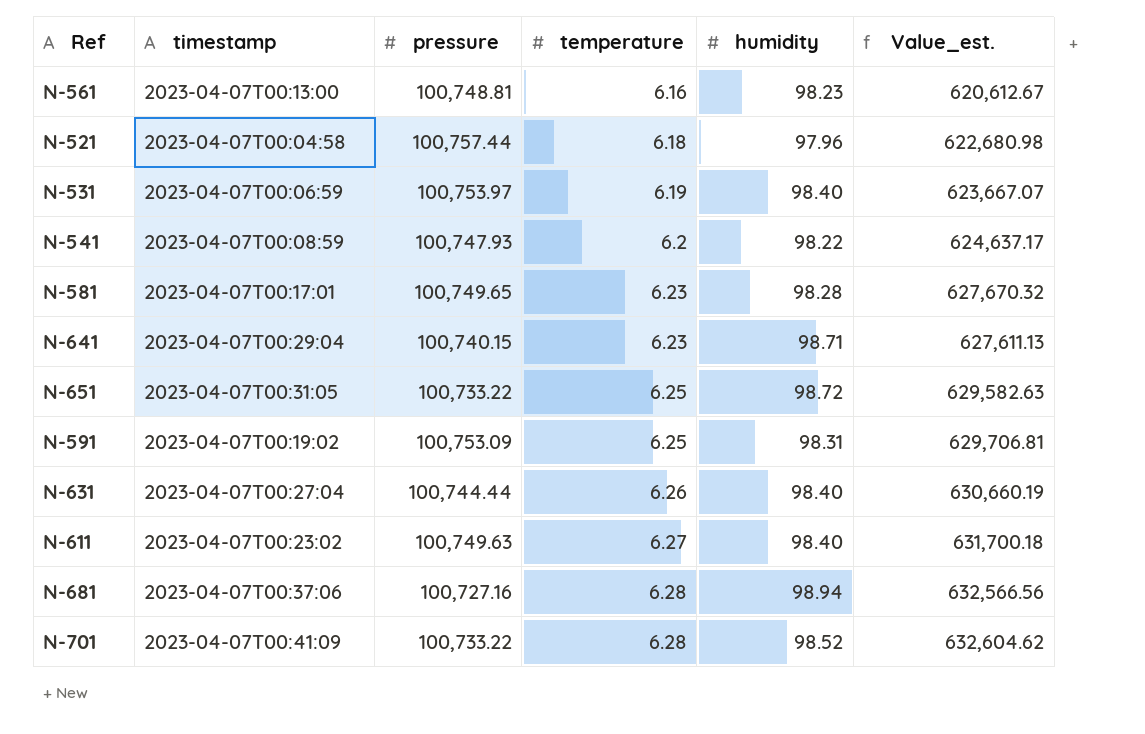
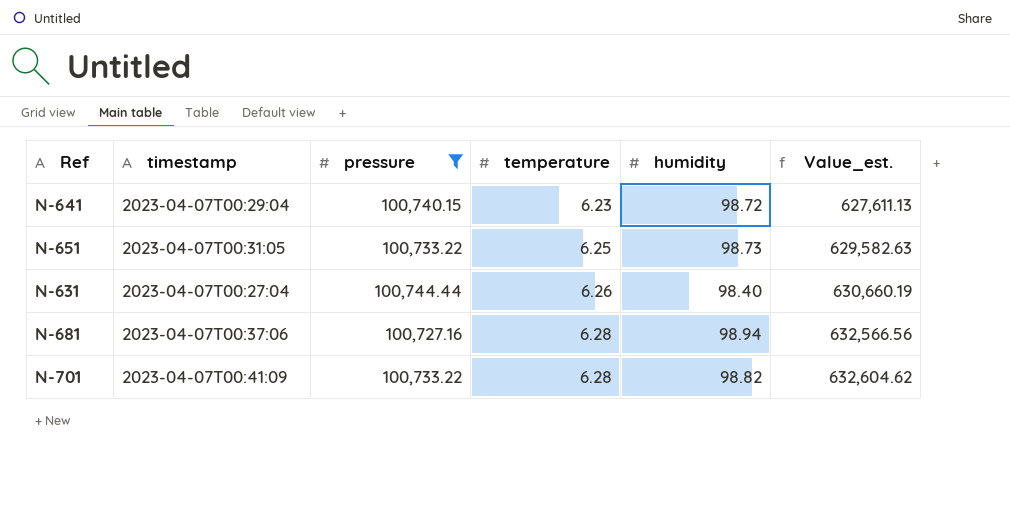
filter: none -> pressure <= 100,744.44
N-641 | humidity: 98.71 -> 98.72
N-651 | humidity: 98.72 -> 98.73
N-701 | humidity: 98.52 -> 98.82

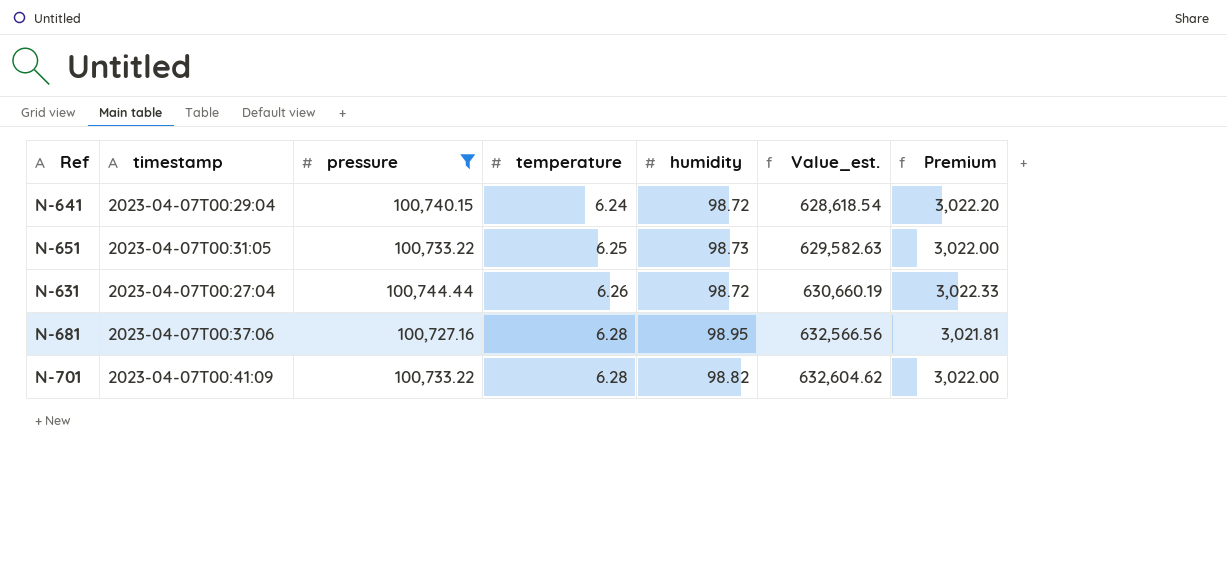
column Premium | formula: none -> [pressure] * 0.03
N-641 | temperature: 6.23 -> 6.24
N-641 | Value_est.: 627,611.13 -> 628,618.54
N-631 | humidity: 98.40 -> 98.72
N-681 | humidity: 98.94 -> 98.95

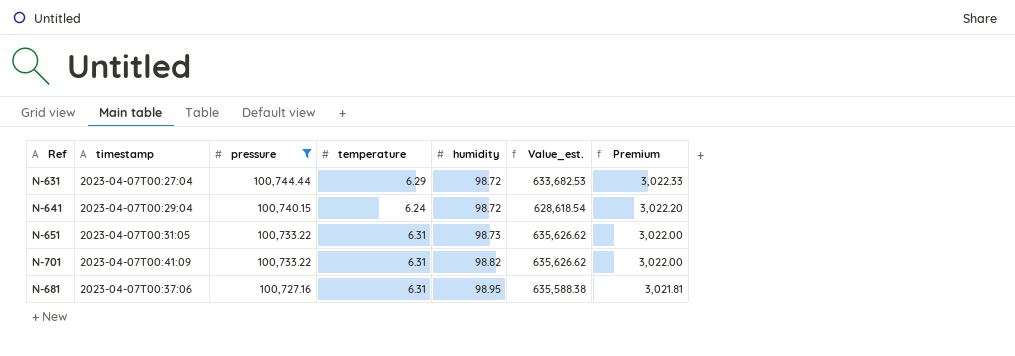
row order: temperature ascending -> pressure descending
N-631 | temperature: 6.26 -> 6.29
N-631 | Value_est.: 630,660.19 -> 633,682.53
N-651 | temperature: 6.25 -> 6.31
N-651 | Value_est.: 629,582.63 -> 635,626.62
N-701 | temperature: 6.28 -> 6.31
N-701 | Value_est.: 632,604.62 -> 635,626.62
N-681 | temperature: 6.28 -> 6.31
N-681 | Value_est.: 632,566.56 -> 635,588.38

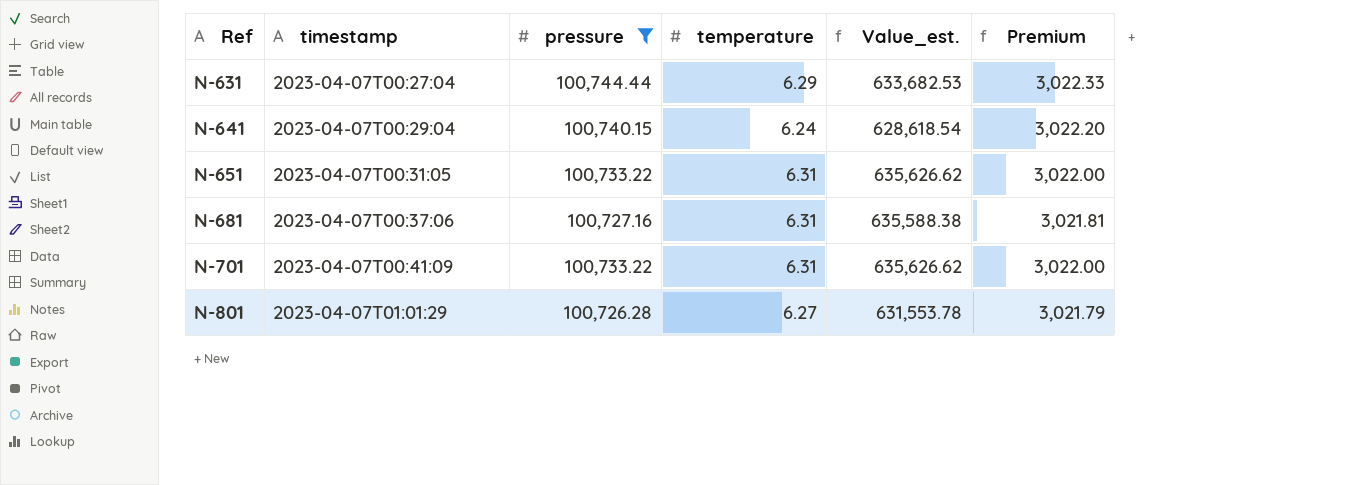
row order: pressure descending -> Ref ascending
column humidity | position: 5 -> none
row N-801: none -> 2023-04-07T01:01:29 | 100,726.28 | 6.27 | 631,553.78 | 3,021.79

